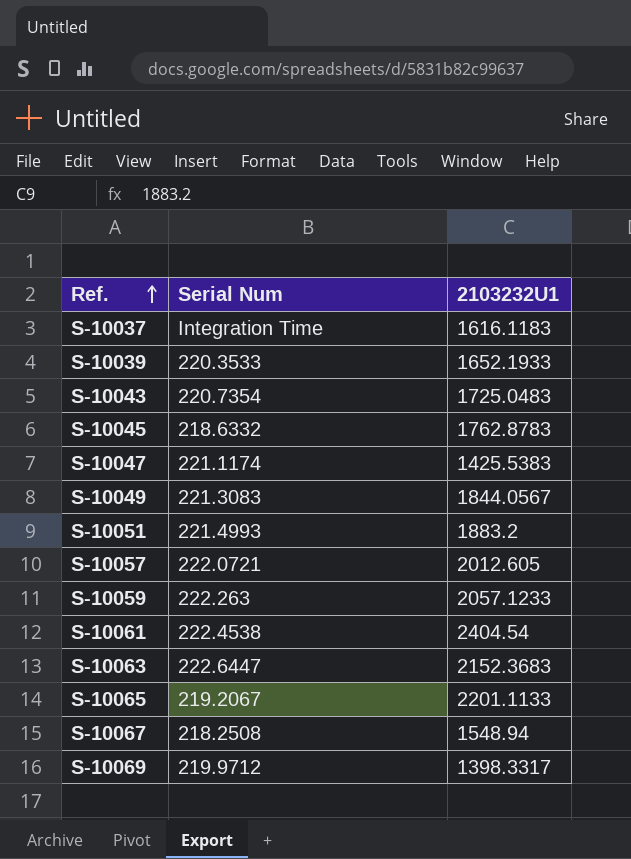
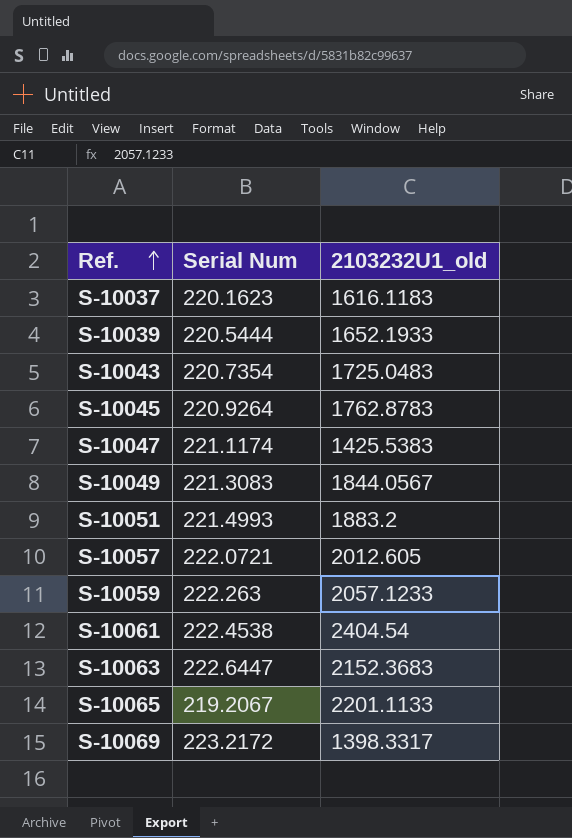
column name: 2103232U1 -> 2103232U1_old
row S-10067: 218.2508 | 1548.94 -> none
S-10037 | Serial Num: Integration Time -> 220.1623
S-10039 | Serial Num: 220.3533 -> 220.5444
S-10045 | Serial Num: 218.6332 -> 220.9264
S-10069 | Serial Num: 219.9712 -> 223.2172

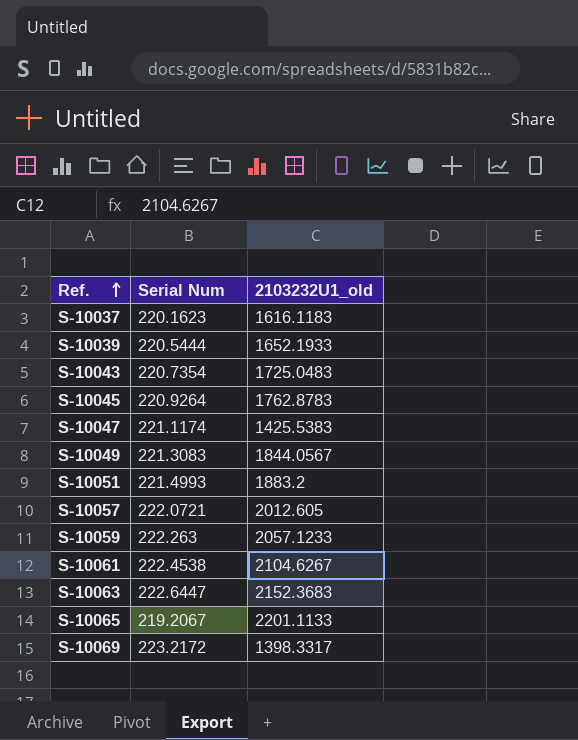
S-10061 | 2103232U1_old: 2404.54 -> 2104.6267

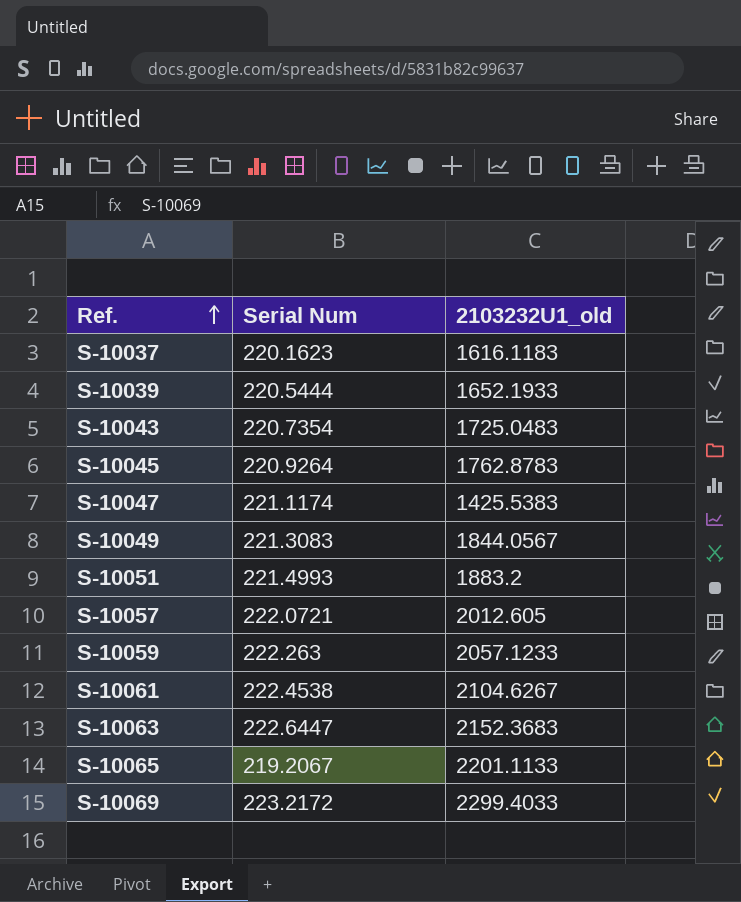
S-10069 | 2103232U1_old: 1398.3317 -> 2299.4033

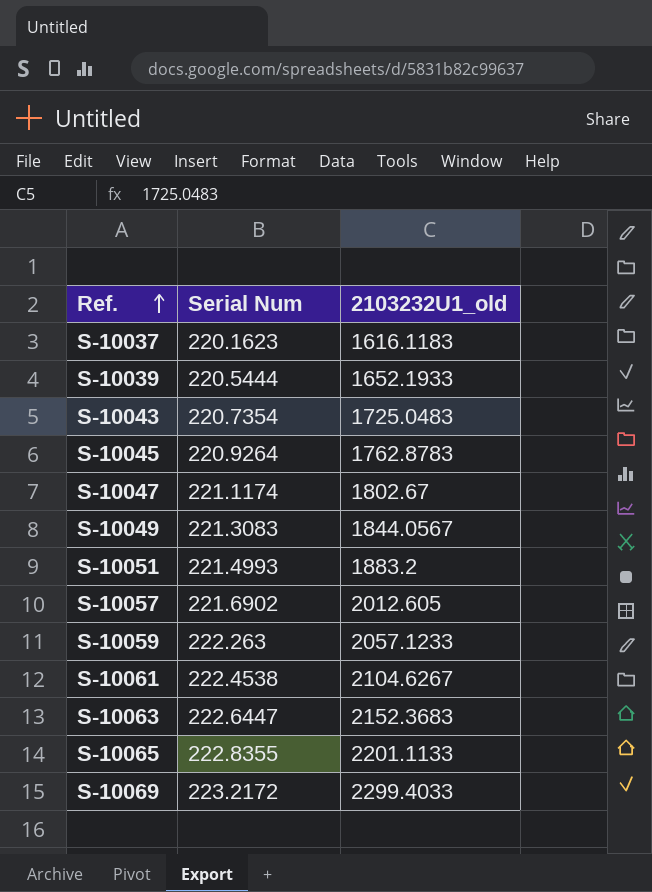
S-10047 | 2103232U1_old: 1425.5383 -> 1802.67
S-10057 | Serial Num: 222.0721 -> 221.6902
S-10065 | Serial Num: 219.2067 -> 222.8355

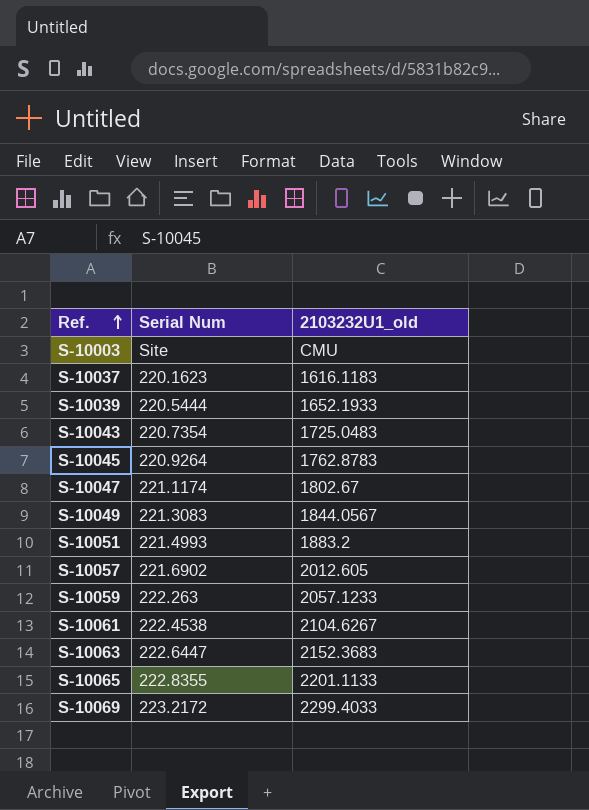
row S-10003: none -> Site | CMU

